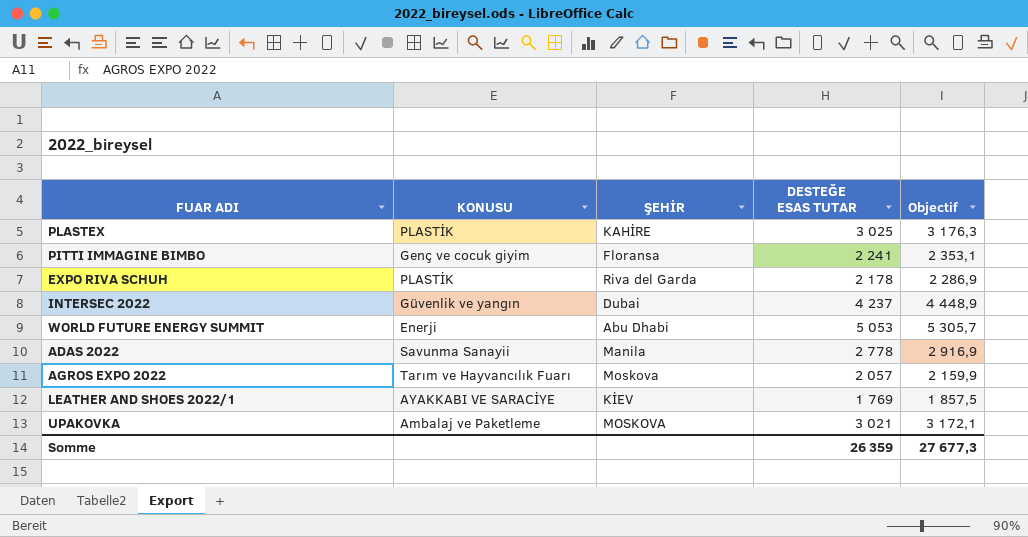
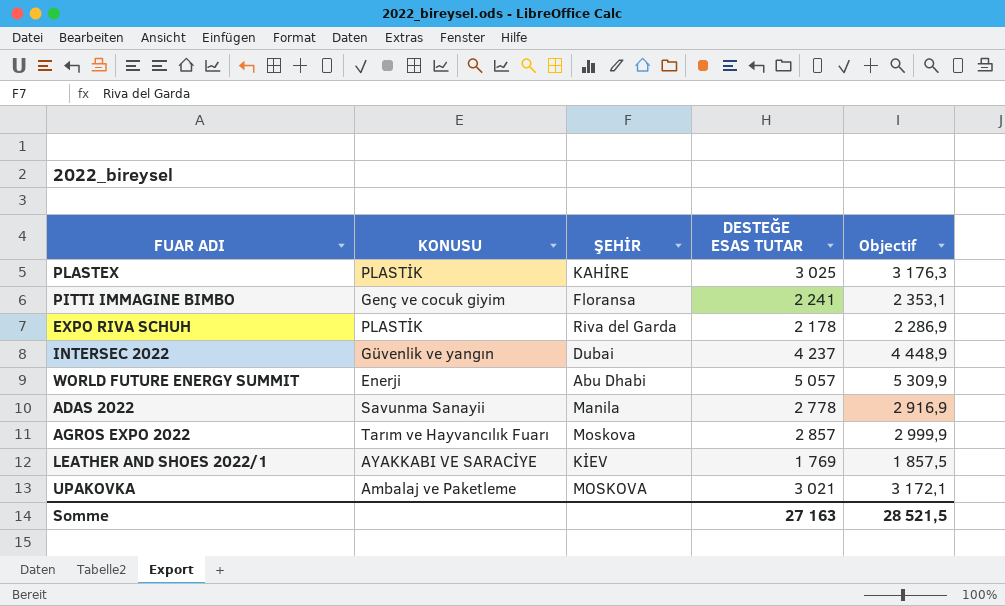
WORLD FUTURE ENERGY SUMMIT | DESTEĞE ESAS TUTAR: 5 053 -> 5 057
WORLD FUTURE ENERGY SUMMIT | Objectif: 5 305,7 -> 5 309,9
AGROS EXPO 2022 | DESTEĞE ESAS TUTAR: 2 057 -> 2 857
AGROS EXPO 2022 | Objectif: 2 159,9 -> 2 999,9
Somme | DESTEĞE ESAS TUTAR: 26 359 -> 27 163
Somme | Objectif: 27 677,3 -> 28 521,5

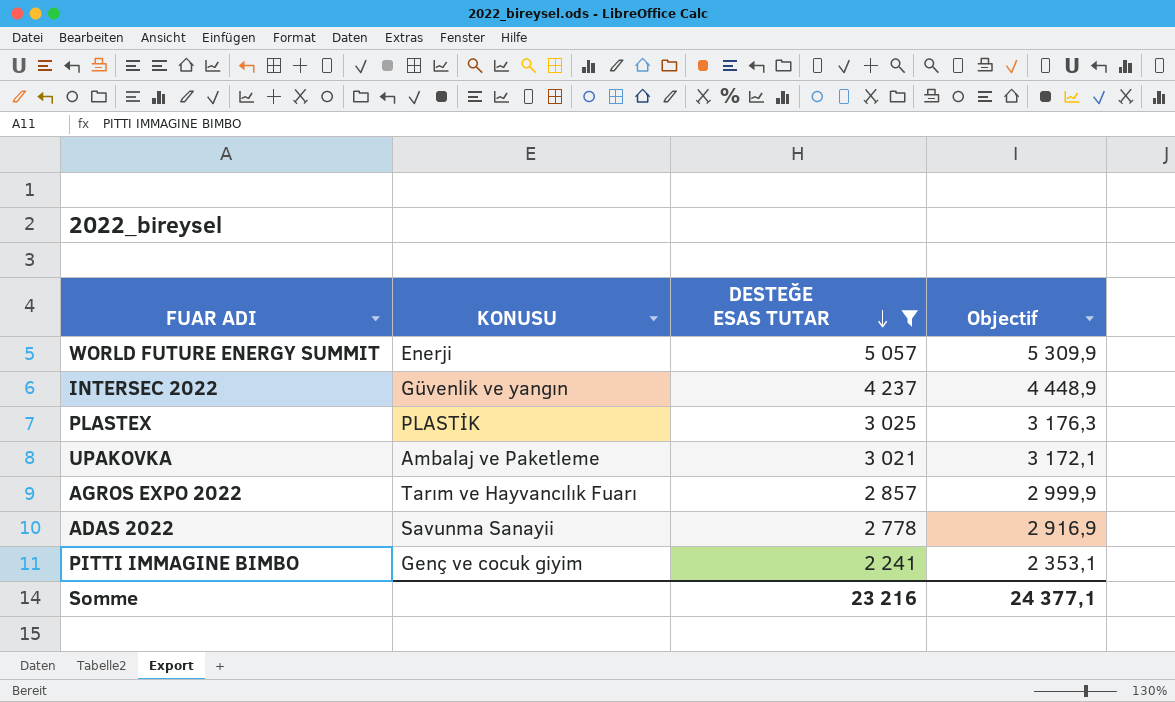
filter: none -> DESTEĞE ESAS TUTAR >= 2 241
row order: none -> DESTEĞE ESAS TUTAR descending
column ŞEHİR | position: 3 -> none
Somme | DESTEĞE ESAS TUTAR: 27 163 -> 23 216
Somme | Objectif: 28 521,5 -> 24 377,1

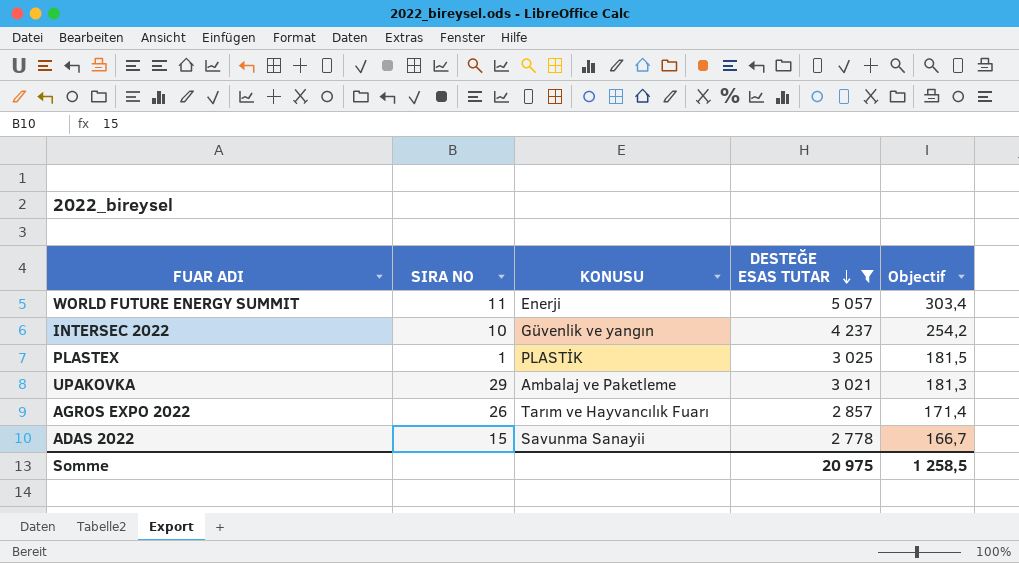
column SIRA NO | position: none -> 2
column Objectif | formula: [DESTEĞE ESAS TUTAR] * 1,05 -> [DESTEĞE ESAS TUTAR] * 0,06
row PITTI IMMAGINE BIMBO: Genç ve cocuk giyim | 2 241 | 2 353,1 -> none
Somme | DESTEĞE ESAS TUTAR: 23 216 -> 20 975
Somme | Objectif: 24 377,1 -> 1 258,5

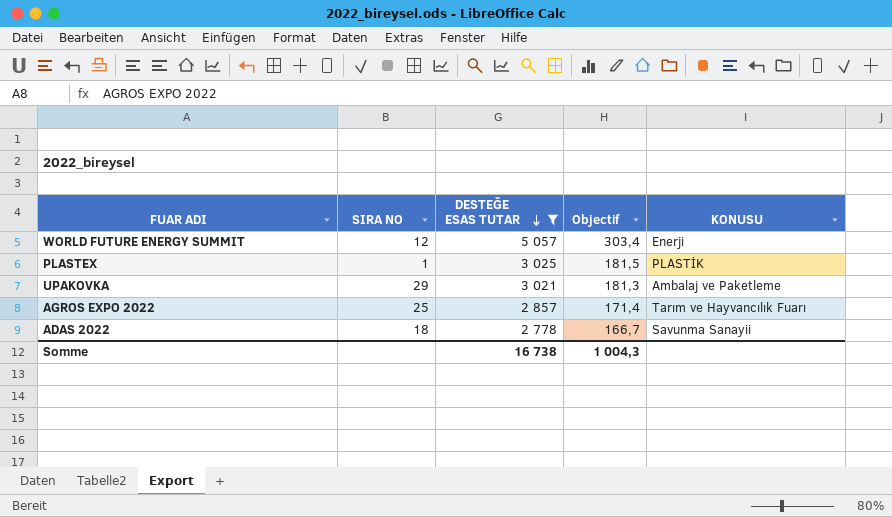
column KONUSU | position: 3 -> 5
row INTERSEC 2022: 10 | Güvenlik ve yangın | 4 237 | 254,2 -> none
WORLD FUTURE ENERGY SUMMIT | SIRA NO: 11 -> 12
AGROS EXPO 2022 | SIRA NO: 26 -> 25
ADAS 2022 | SIRA NO: 15 -> 18
Somme | DESTEĞE ESAS TUTAR: 20 975 -> 16 738
Somme | Objectif: 1 258,5 -> 1 004,3

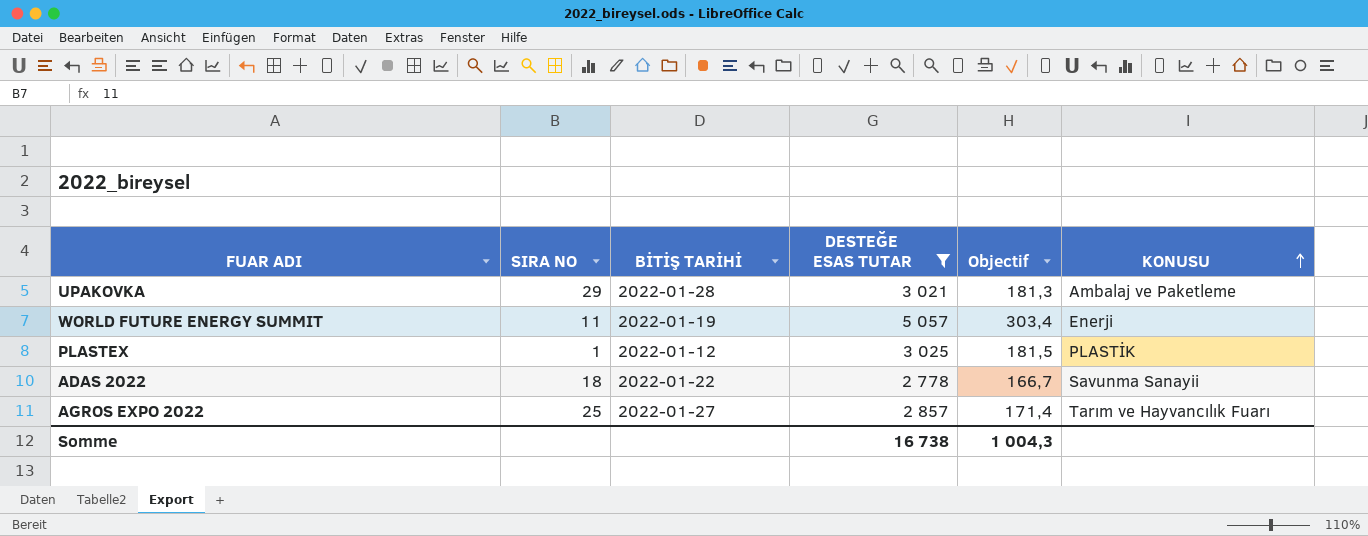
row order: DESTEĞE ESAS TUTAR descending -> KONUSU ascending
column BİTİŞ TARİHİ | position: none -> 3
WORLD FUTURE ENERGY SUMMIT | SIRA NO: 12 -> 11

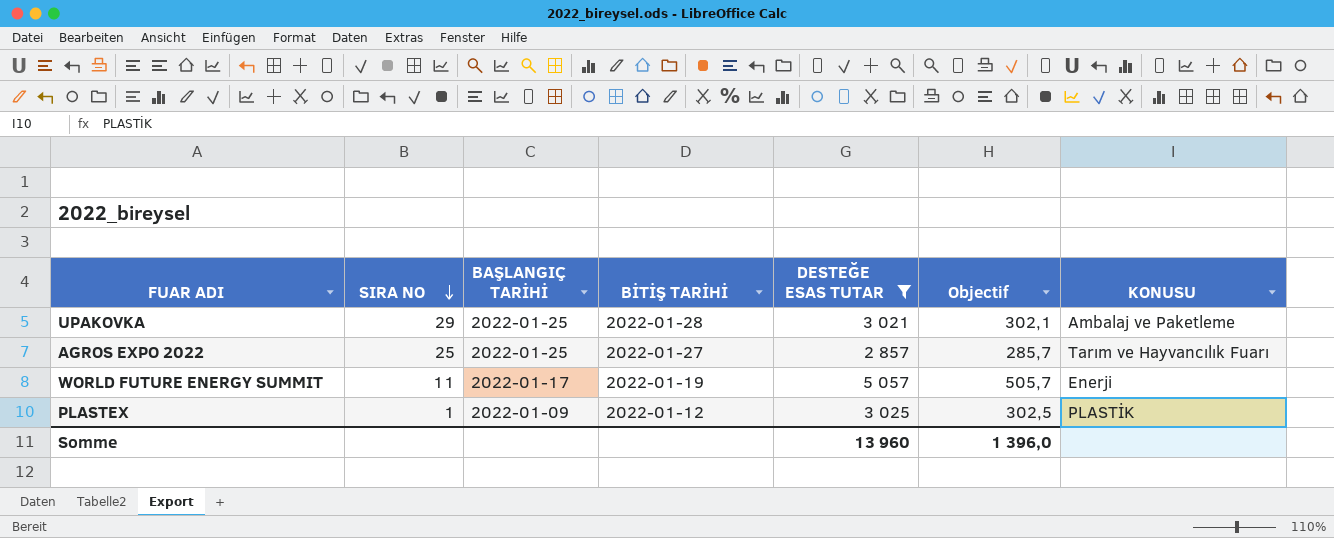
row order: KONUSU ascending -> SIRA NO descending
column BAŞLANGIÇ TARİHİ | position: none -> 3
column Objectif | formula: [DESTEĞE ESAS TUTAR] * 0,06 -> [DESTEĞE ESAS TUTAR] * 0,1
row ADAS 2022: 18 | 2022-01-22 | 2 778 | 166,7 | Savunma Sanayii -> none
Somme | DESTEĞE ESAS TUTAR: 16 738 -> 13 960
Somme | Objectif: 1 004,3 -> 1 396,0

